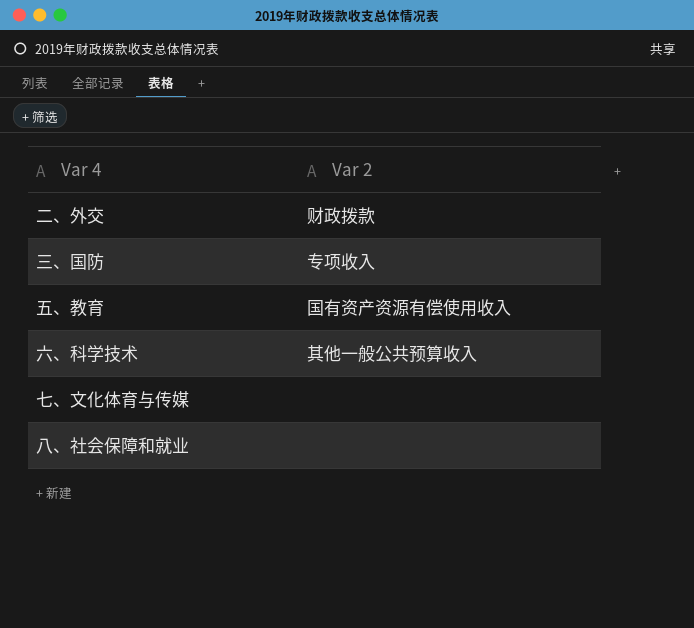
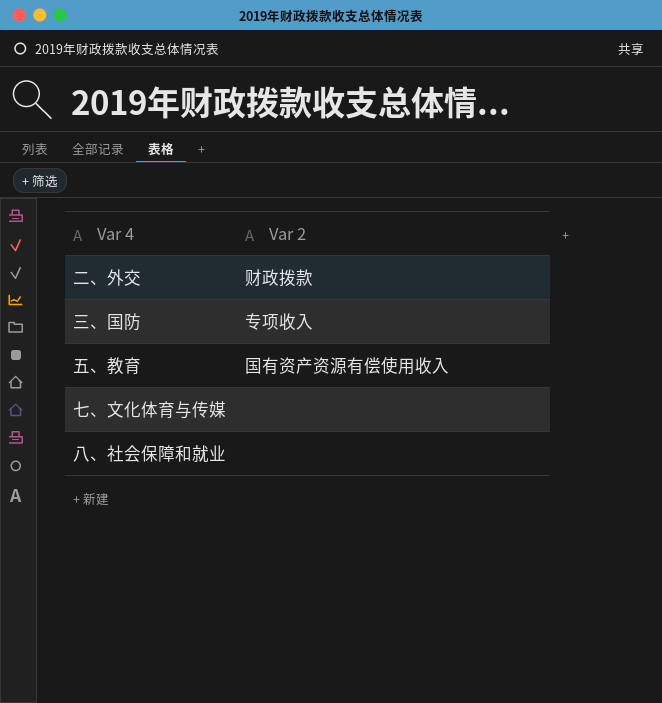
row 六、科学技术: 其他一般公共预算收入 -> none

